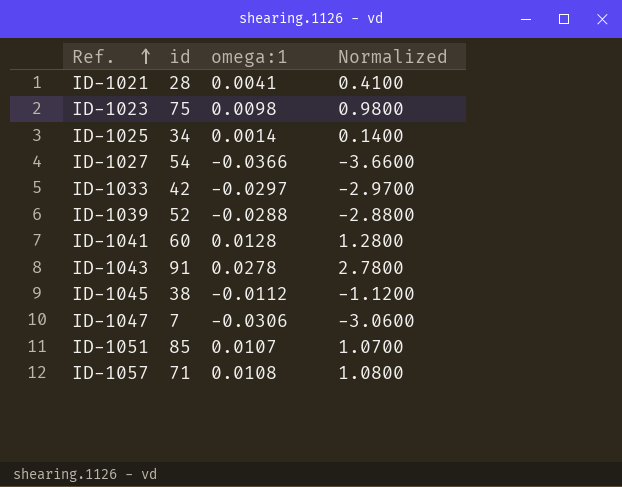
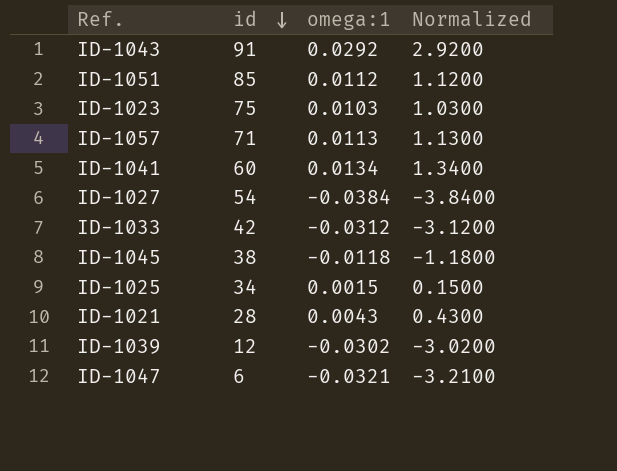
row order: Ref. ascending -> id descending
ID-1043 | omega:1: 0.0278 -> 0.0292
ID-1043 | Normalized: 2.7800 -> 2.9200
ID-1051 | omega:1: 0.0107 -> 0.0112
ID-1051 | Normalized: 1.0700 -> 1.1200
ID-1023 | omega:1: 0.0098 -> 0.0103
ID-1023 | Normalized: 0.9800 -> 1.0300
ID-1057 | omega:1: 0.0108 -> 0.0113
ID-1057 | Normalized: 1.0800 -> 1.1300
ID-1041 | omega:1: 0.0128 -> 0.0134
ID-1041 | Normalized: 1.2800 -> 1.3400
ID-1027 | omega:1: -0.0366 -> -0.0384
ID-1027 | Normalized: -3.6600 -> -3.8400
ID-1033 | omega:1: -0.0297 -> -0.0312
ID-1033 | Normalized: -2.9700 -> -3.1200
ID-1045 | omega:1: -0.0112 -> -0.0118
ID-1045 | Normalized: -1.1200 -> -1.1800
ID-1025 | omega:1: 0.0014 -> 0.0015
ID-1025 | Normalized: 0.1400 -> 0.1500
ID-1021 | omega:1: 0.0041 -> 0.0043
ID-1021 | Normalized: 0.4100 -> 0.4300
ID-1039 | id: 52 -> 12
ID-1039 | omega:1: -0.0288 -> -0.0302
ID-1039 | Normalized: -2.8800 -> -3.0200
ID-1047 | id: 7 -> 6
ID-1047 | omega:1: -0.0306 -> -0.0321
ID-1047 | Normalized: -3.0600 -> -3.2100

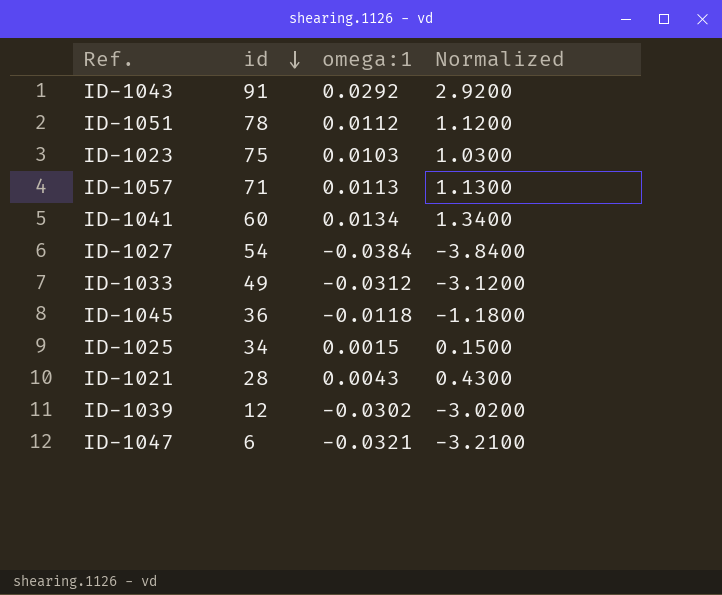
ID-1051 | id: 85 -> 78
ID-1033 | id: 42 -> 49
ID-1045 | id: 38 -> 36

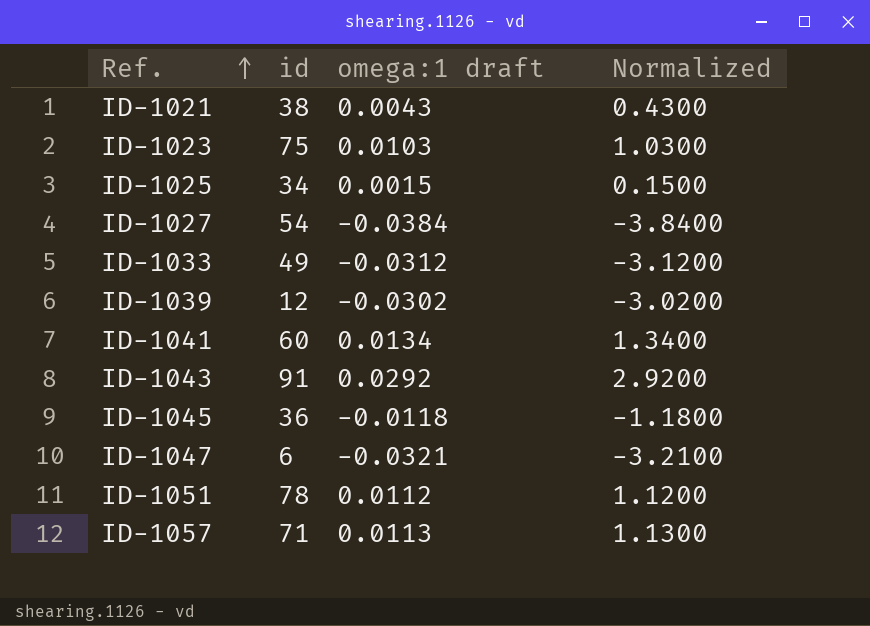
row order: id descending -> Ref. ascending
column name: omega:1 -> omega:1 draft
ID-1021 | id: 28 -> 38

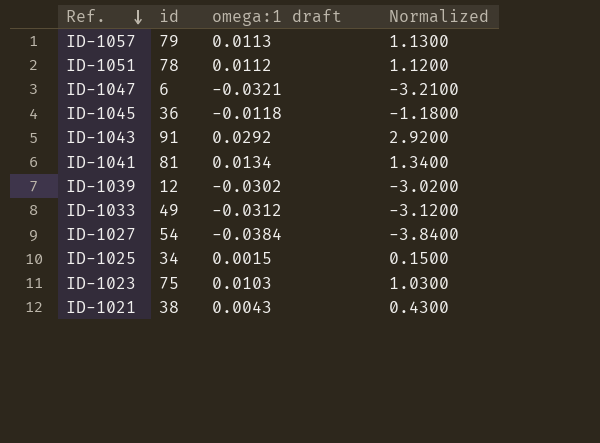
row order: Ref. ascending -> Ref. descending
ID-1057 | id: 71 -> 79
ID-1041 | id: 60 -> 81

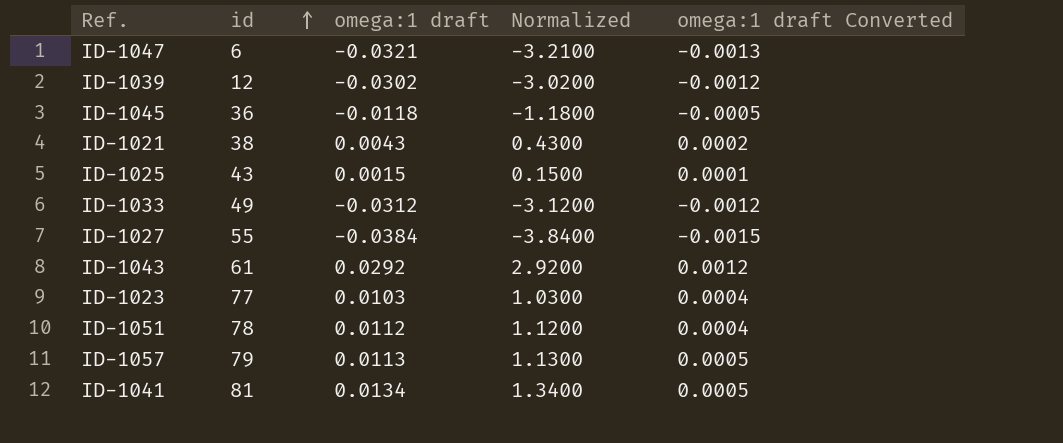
row order: Ref. descending -> id ascending
column omega:1 draft Converted | formula: none -> [omega:1 draft] * 0.04
ID-1025 | id: 34 -> 43
ID-1027 | id: 54 -> 55
ID-1043 | id: 91 -> 61
ID-1023 | id: 75 -> 77

